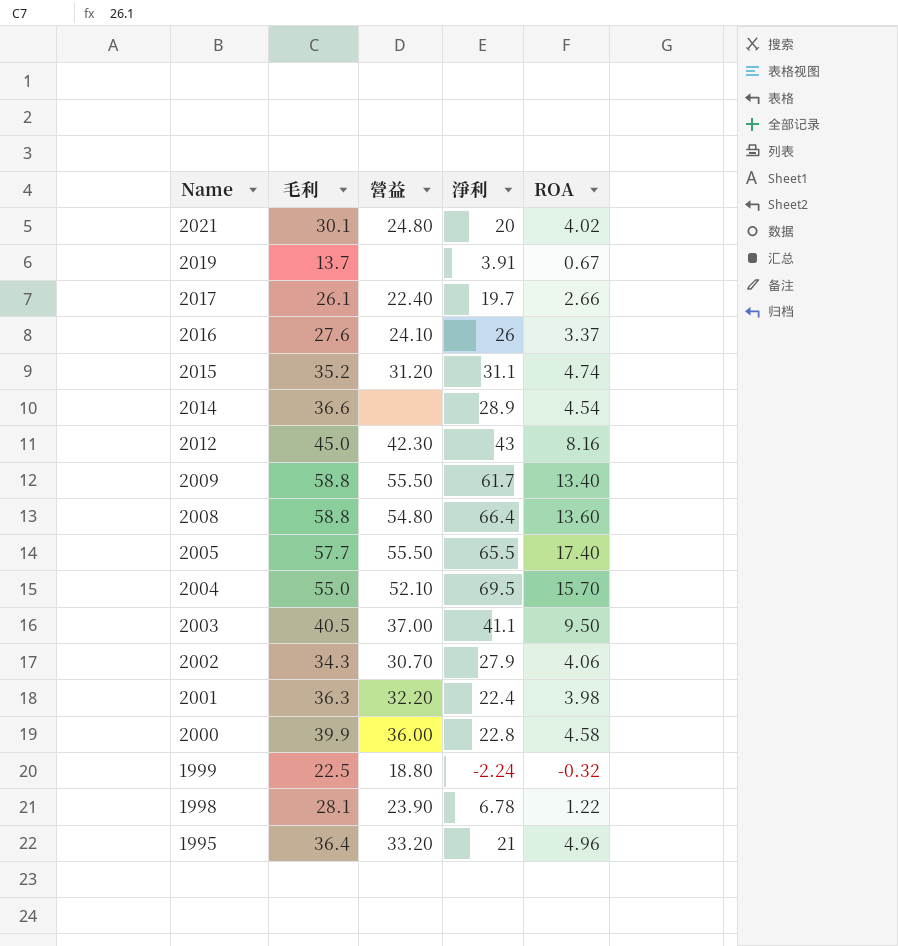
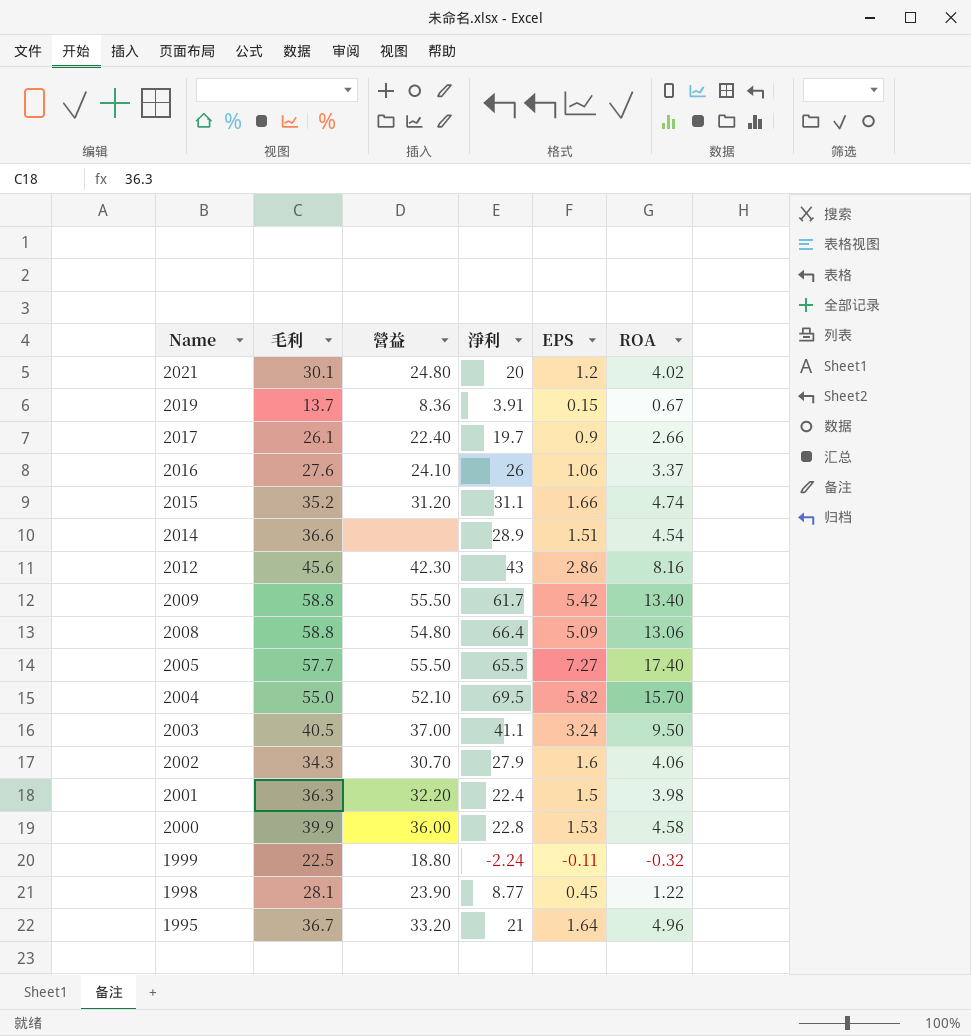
column EPS | position: none -> 5
2019 | 營益: none -> 8.36
2012 | 毛利: 45.0 -> 45.6
2008 | ROA: 13.60 -> 13.06
1998 | 淨利: 6.78 -> 8.77
1995 | 毛利: 36.4 -> 36.7

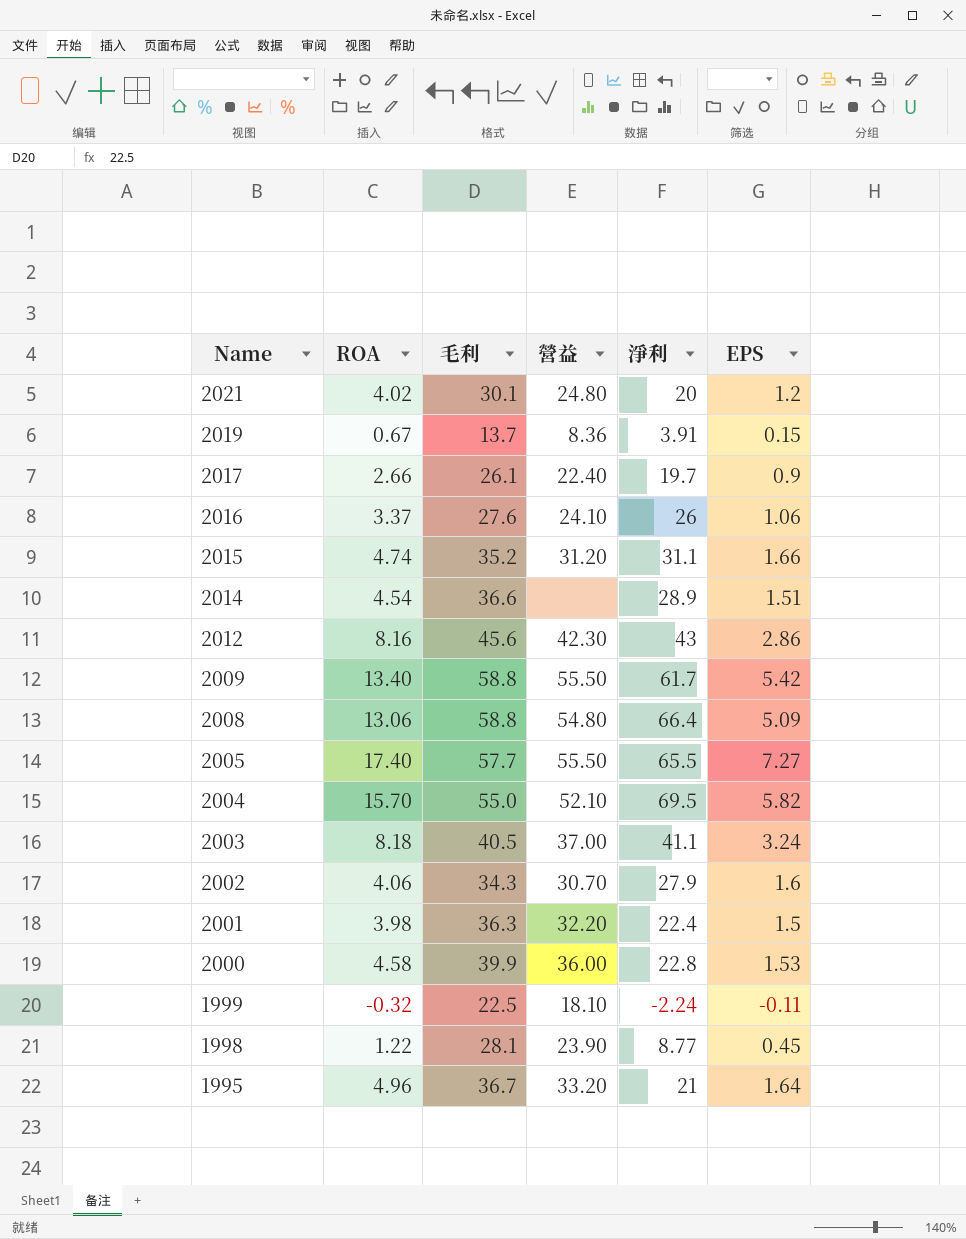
column ROA | position: 6 -> 2
2003 | ROA: 9.50 -> 8.18
1999 | 營益: 18.80 -> 18.10

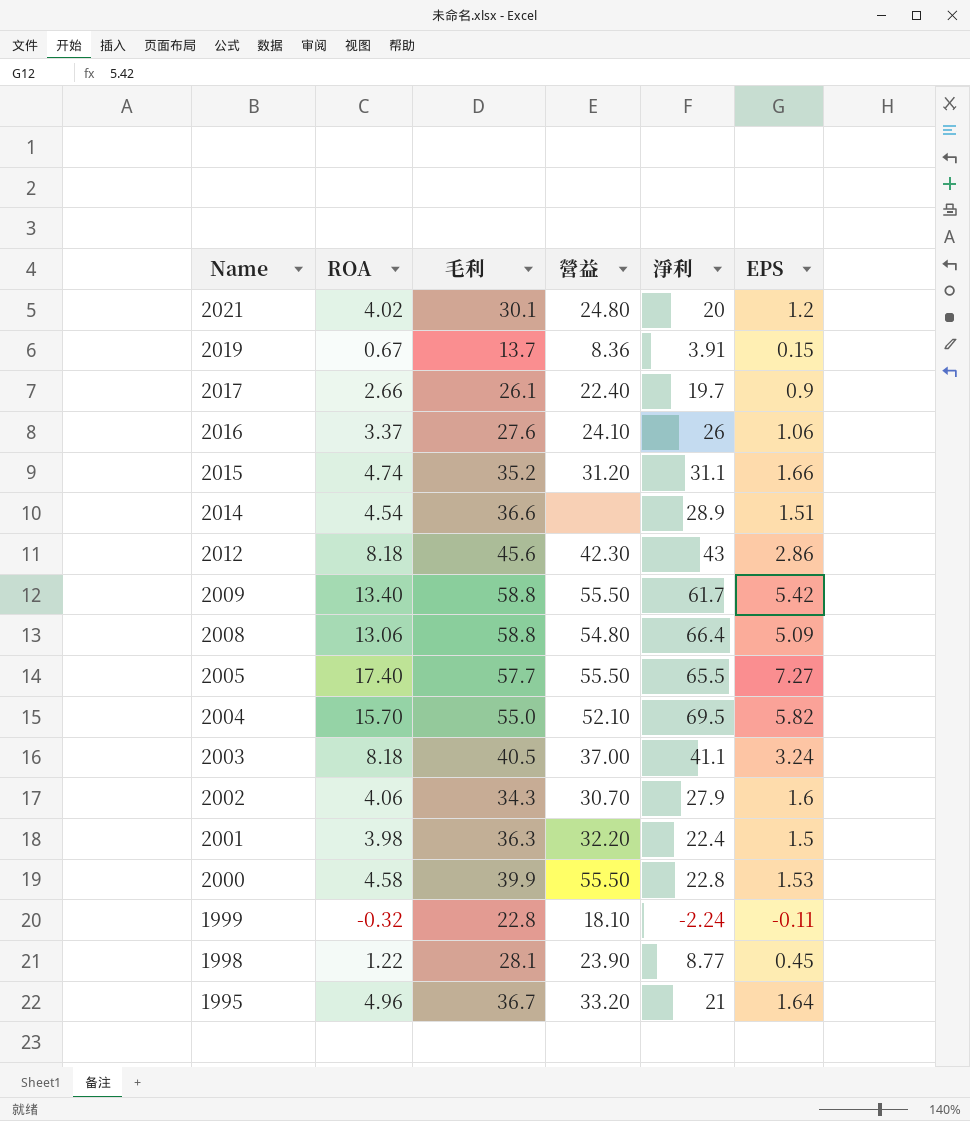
2012 | ROA: 8.16 -> 8.18
2000 | 營益: 36.00 -> 55.50
1999 | 毛利: 22.5 -> 22.8

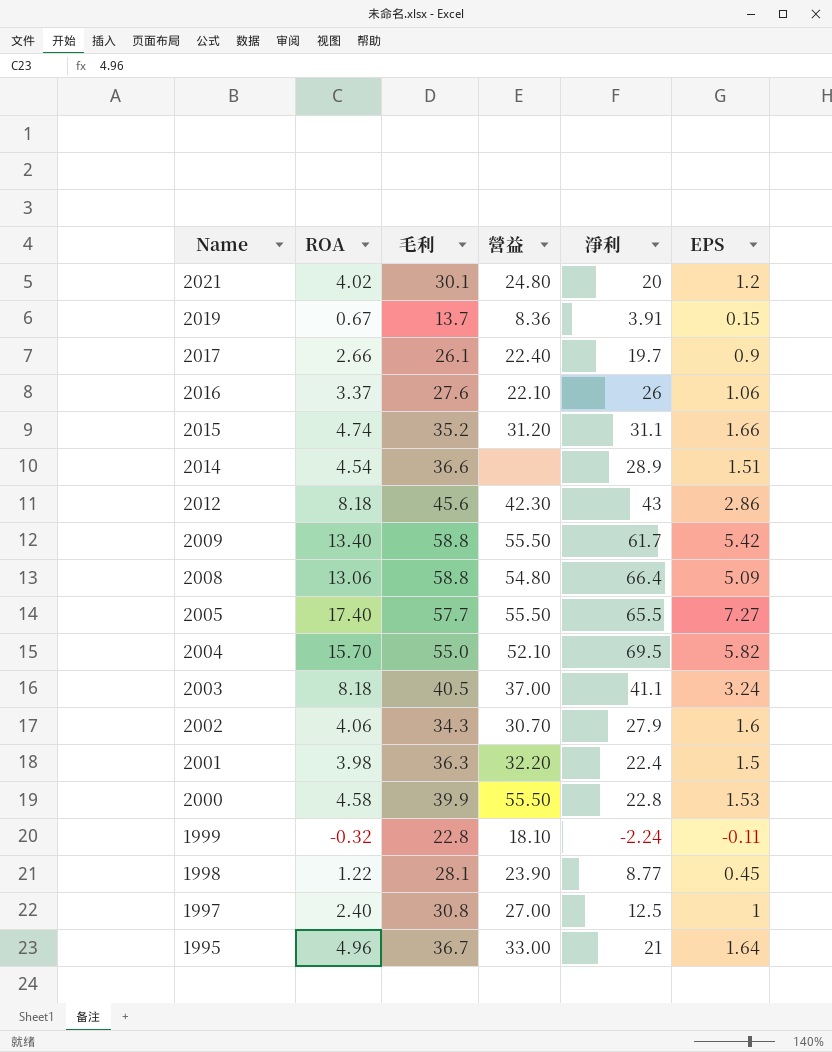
2016 | 營益: 24.10 -> 22.10
row 1997: none -> 2.40 | 30.8 | 27.00 | 12.5 | 1
1995 | 營益: 33.20 -> 33.00

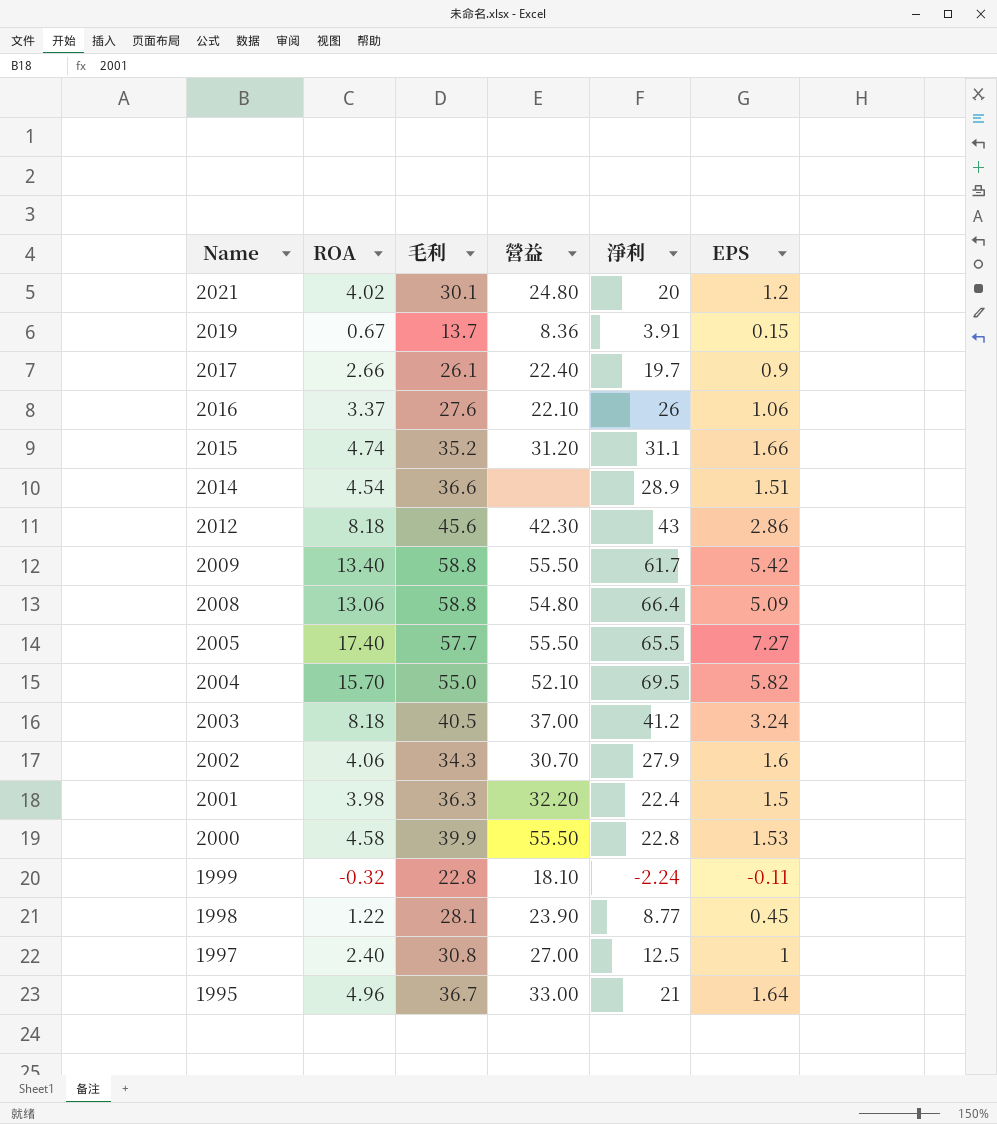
2003 | 淨利: 41.1 -> 41.2

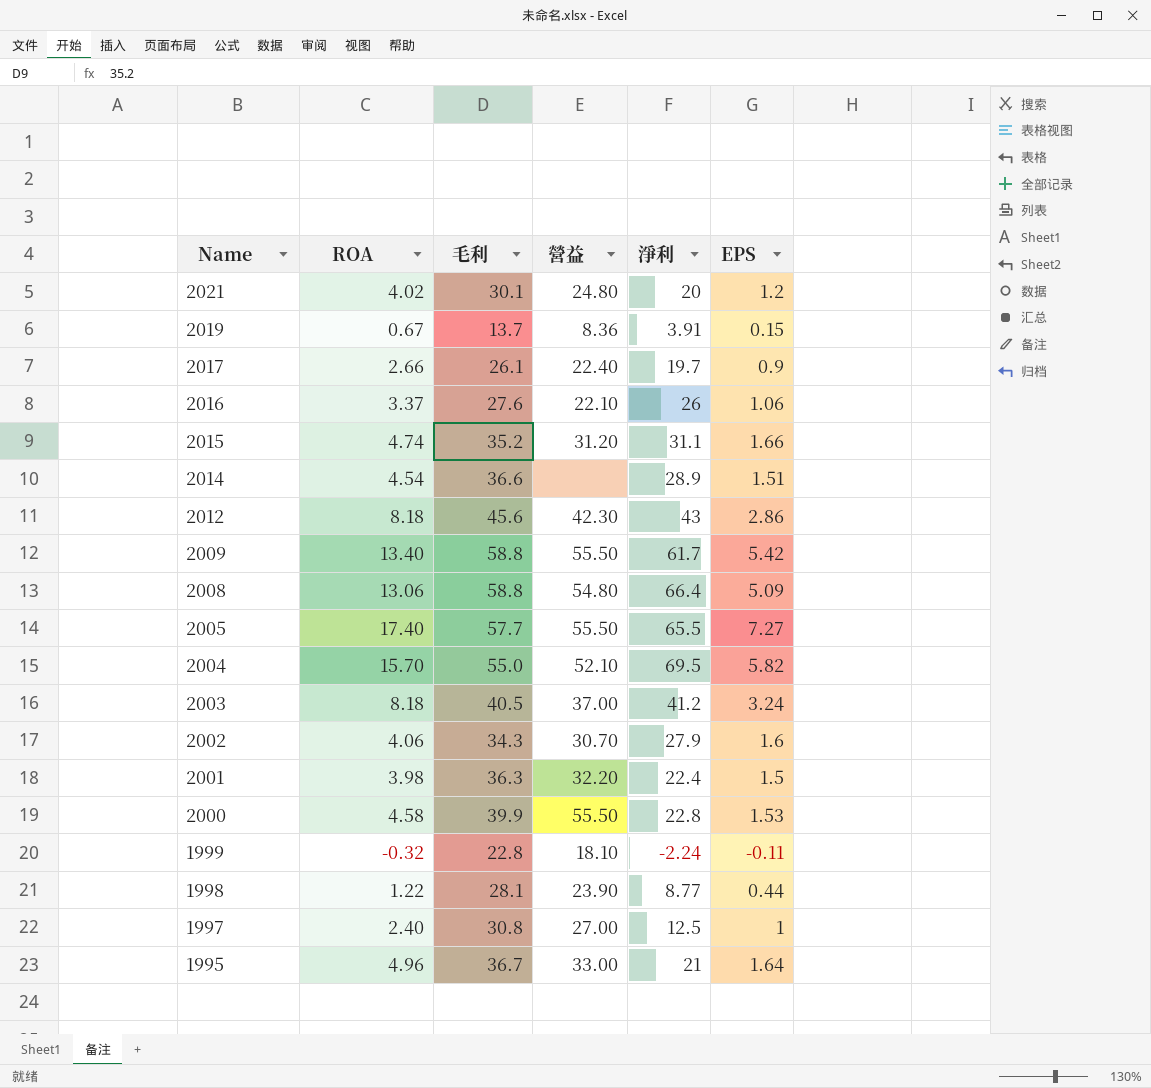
1998 | EPS: 0.45 -> 0.44

